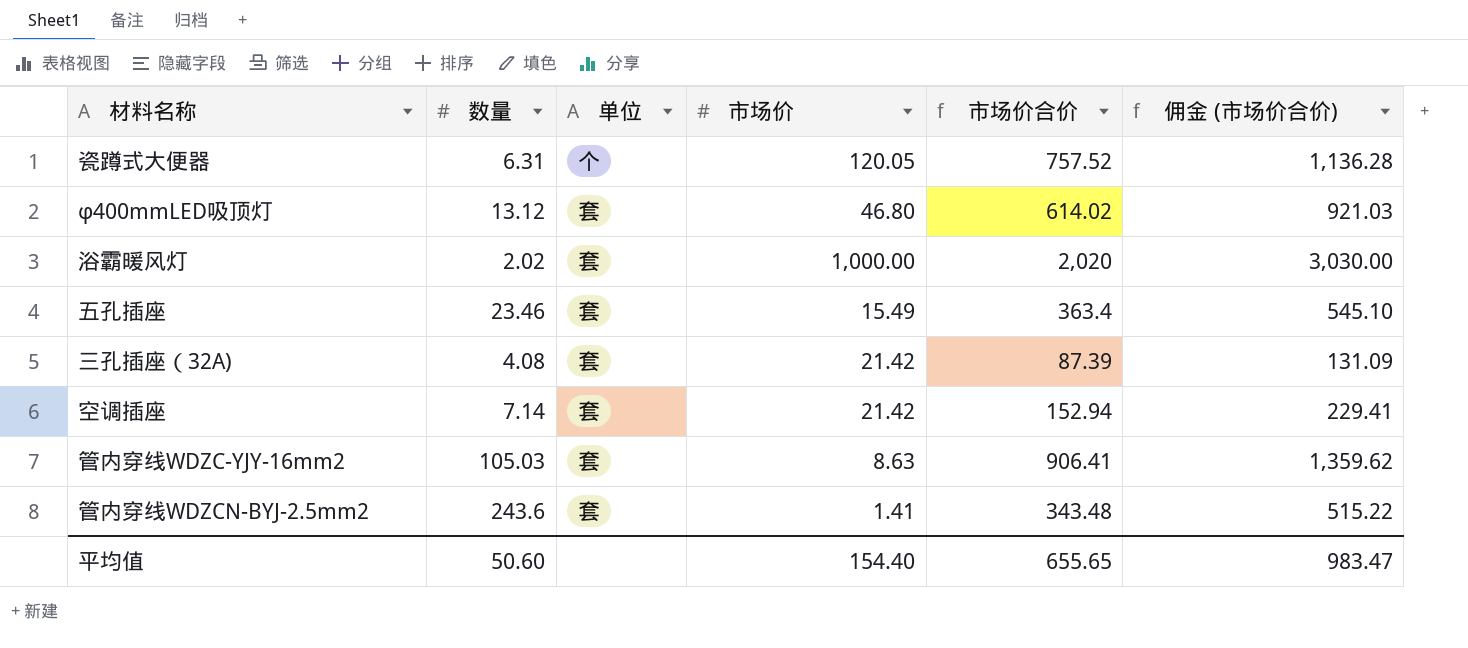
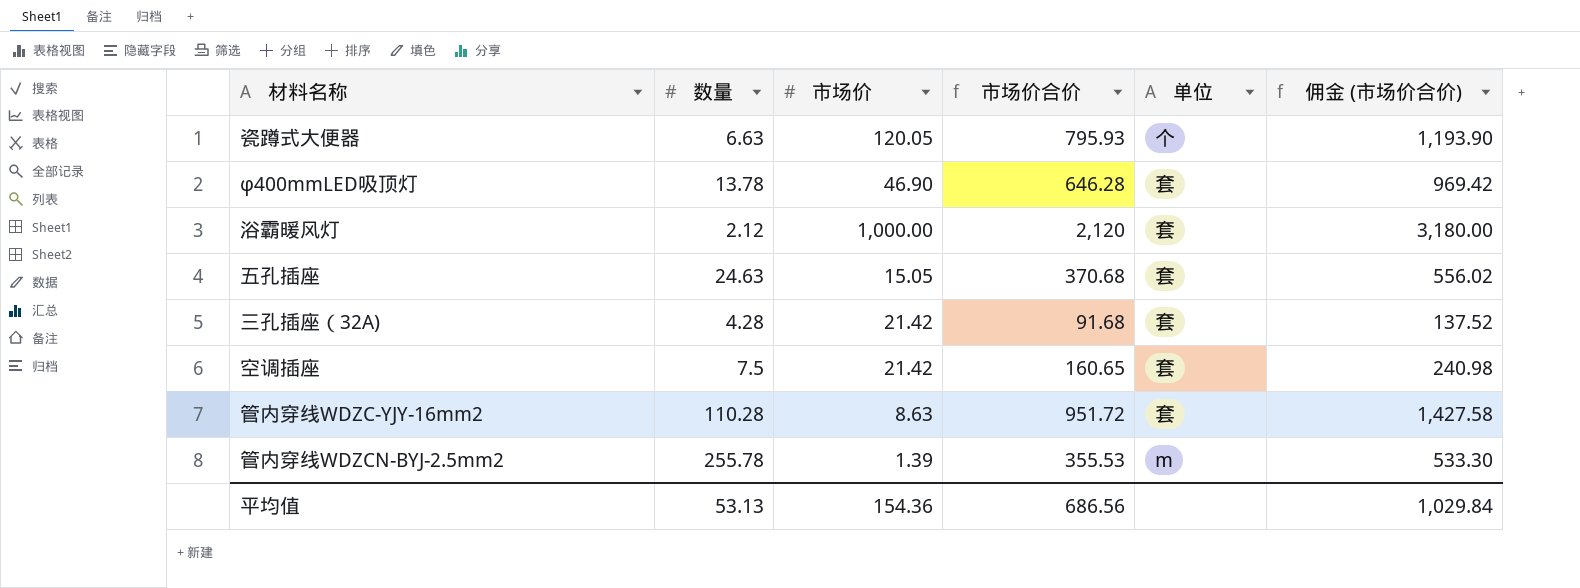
column 单位 | position: 3 -> 5
瓷蹲式大便器 | 数量: 6.31 -> 6.63
瓷蹲式大便器 | 市场价合价: 757.52 -> 795.93
瓷蹲式大便器 | 佣金 (市场价合价): 1,136.28 -> 1,193.90
φ400mmLED吸顶灯 | 数量: 13.12 -> 13.78
φ400mmLED吸顶灯 | 市场价: 46.80 -> 46.90
φ400mmLED吸顶灯 | 市场价合价: 614.02 -> 646.28
φ400mmLED吸顶灯 | 佣金 (市场价合价): 921.03 -> 969.42
浴霸暖风灯 | 数量: 2.02 -> 2.12
浴霸暖风灯 | 市场价合价: 2,020 -> 2,120
浴霸暖风灯 | 佣金 (市场价合价): 3,030.00 -> 3,180.00
五孔插座 | 数量: 23.46 -> 24.63
五孔插座 | 市场价: 15.49 -> 15.05
五孔插座 | 市场价合价: 363.4 -> 370.68
五孔插座 | 佣金 (市场价合价): 545.10 -> 556.02
三孔插座（32A) | 数量: 4.08 -> 4.28
三孔插座（32A) | 市场价合价: 87.39 -> 91.68
三孔插座（32A) | 佣金 (市场价合价): 131.09 -> 137.52
空调插座 | 数量: 7.14 -> 7.5
空调插座 | 市场价合价: 152.94 -> 160.65
空调插座 | 佣金 (市场价合价): 229.41 -> 240.98
管内穿线WDZC-YJY-16mm2 | 数量: 105.03 -> 110.28
管内穿线WDZC-YJY-16mm2 | 市场价合价: 906.41 -> 951.72
管内穿线WDZC-YJY-16mm2 | 佣金 (市场价合价): 1,359.62 -> 1,427.58
管内穿线WDZCN-BYJ-2.5mm2 | 数量: 243.6 -> 255.78
管内穿线WDZCN-BYJ-2.5mm2 | 市场价: 1.41 -> 1.39
管内穿线WDZCN-BYJ-2.5mm2 | 市场价合价: 343.48 -> 355.53
管内穿线WDZCN-BYJ-2.5mm2 | 单位: 套 -> m
管内穿线WDZCN-BYJ-2.5mm2 | 佣金 (市场价合价): 515.22 -> 533.30
平均值 | 数量: 50.60 -> 53.13
平均值 | 市场价: 154.40 -> 154.36
平均值 | 市场价合价: 655.65 -> 686.56
平均值 | 佣金 (市场价合价): 983.47 -> 1,029.84

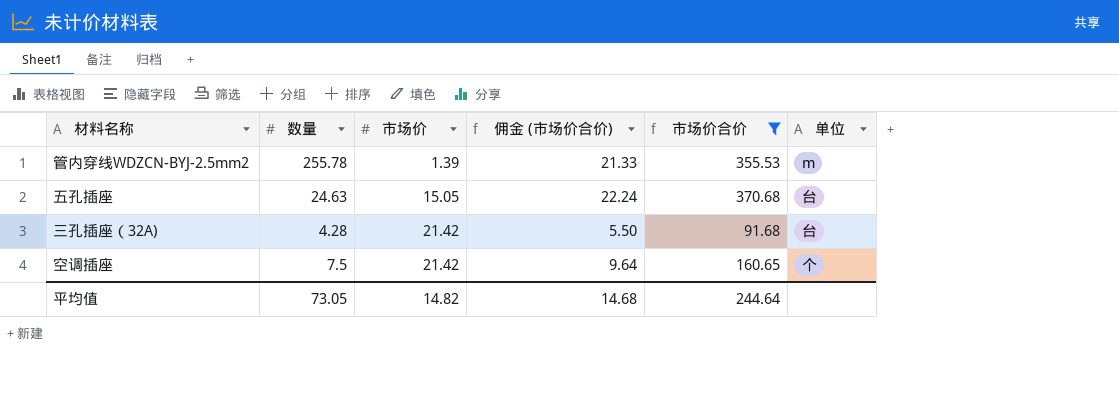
filter: none -> 市场价合价 <= 370.68
row order: none -> 市场价 ascending
column 佣金 (市场价合价) | formula: [市场价合价] * 1.5 -> [市场价合价] * 0.06
column 佣金 (市场价合价) | position: 6 -> 4
五孔插座 | 单位: 套 -> 台
三孔插座（32A) | 单位: 套 -> 台
空调插座 | 单位: 套 -> 个
平均值 | 数量: 53.13 -> 73.05
平均值 | 市场价: 154.36 -> 14.82
平均值 | 佣金 (市场价合价): 1,029.84 -> 14.68
平均值 | 市场价合价: 686.56 -> 244.64

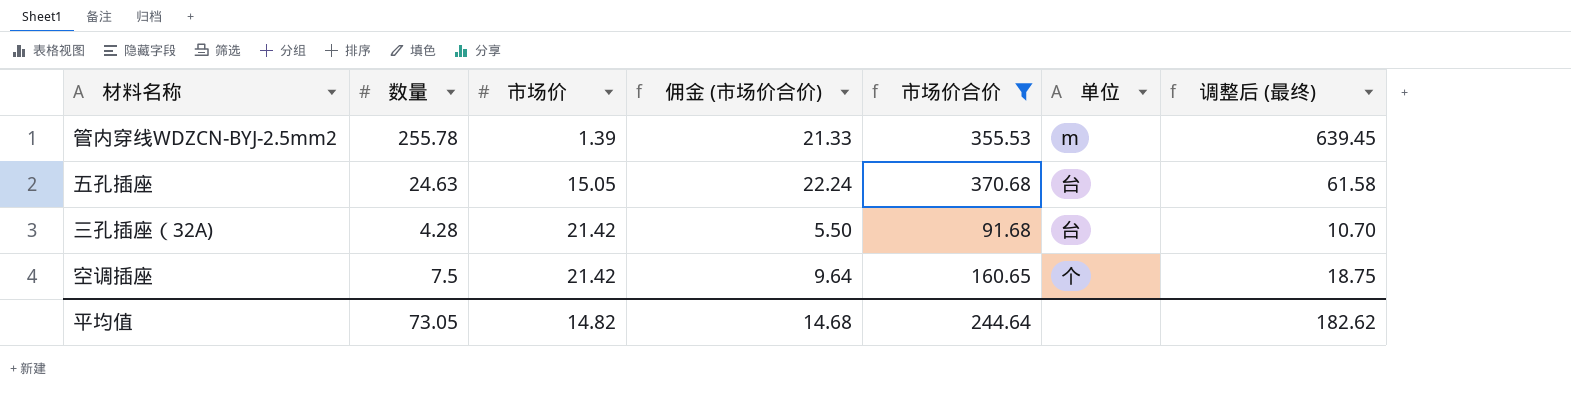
column 调整后 (最终) | formula: none -> [数量] * 2.5

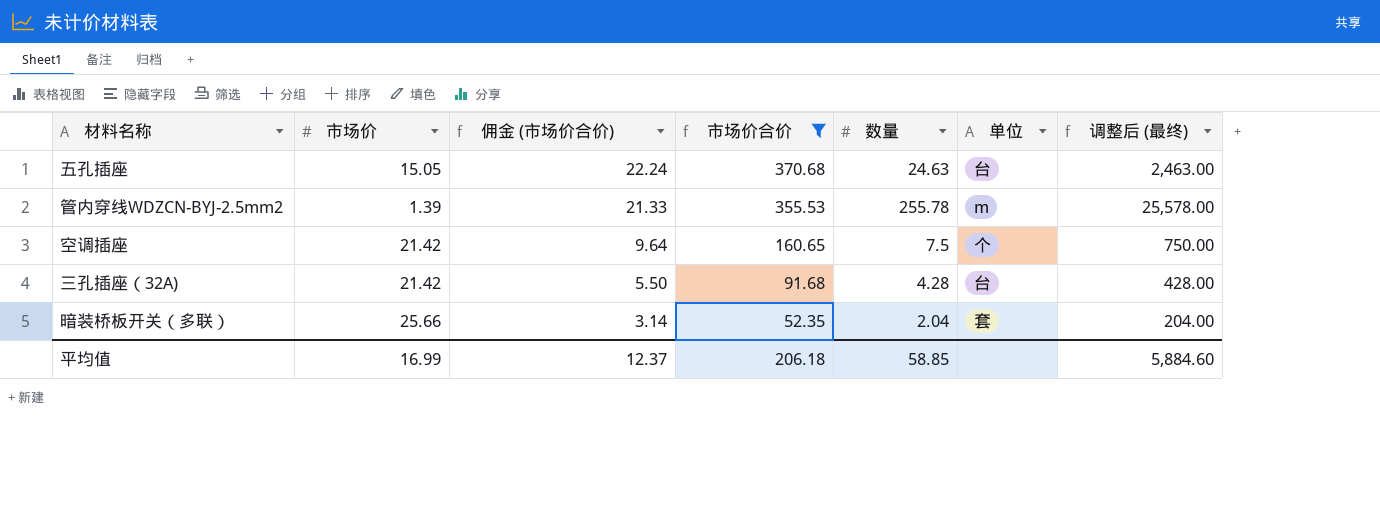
row order: 市场价 ascending -> 佣金 (市场价合价) descending
column 数量 | position: 2 -> 5
column 调整后 (最终) | formula: [数量] * 2.5 -> [数量] * 100
row 暗装桥板开关（多联）: none -> 25.66 | 3.14 | 52.35 | 2.04 | 套 | 204.00
平均值 | 市场价: 14.82 -> 16.99
平均值 | 佣金 (市场价合价): 14.68 -> 12.37
平均值 | 市场价合价: 244.64 -> 206.18
平均值 | 数量: 73.05 -> 58.85
平均值 | 调整后 (最终): 182.62 -> 5,884.60

